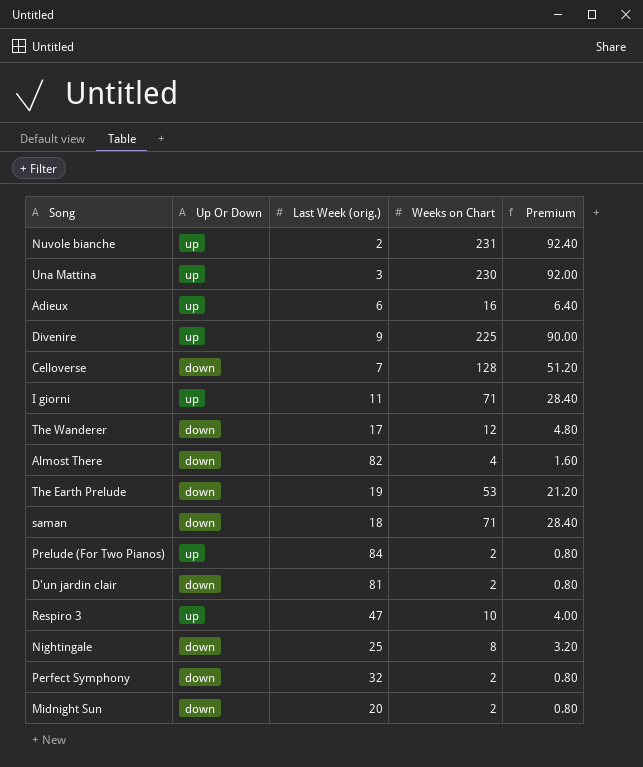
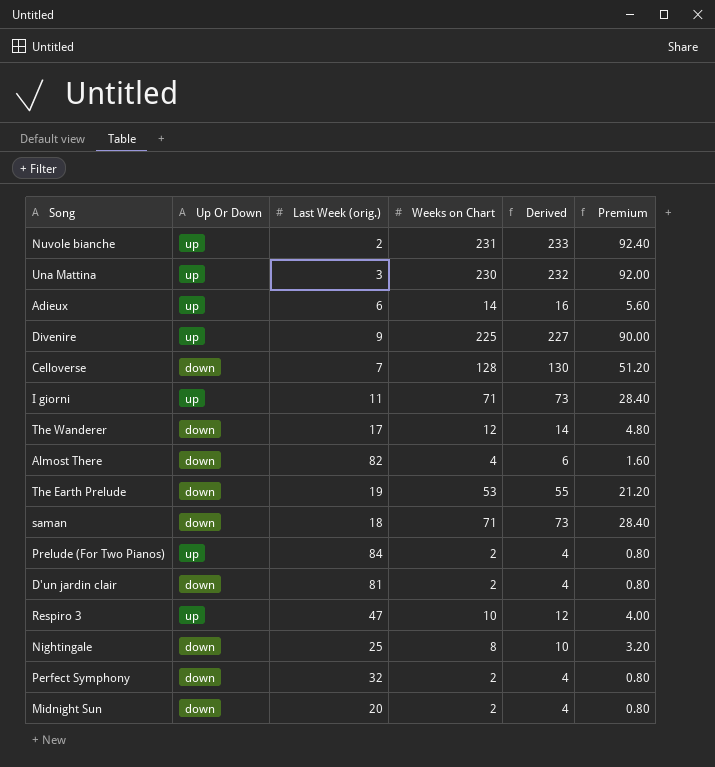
column Derived | formula: none -> [Weeks on Chart] + 2
Adieux | Weeks on Chart: 16 -> 14
Adieux | Premium: 6.40 -> 5.60

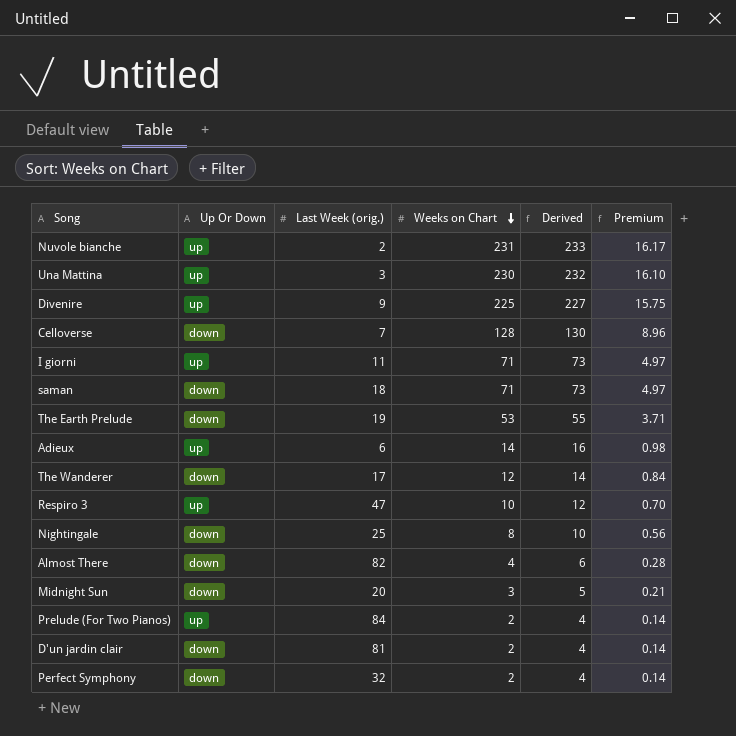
row order: none -> Weeks on Chart descending
column Premium | formula: [Weeks on Chart] * 0.4 -> [Weeks on Chart] * 0.07
Midnight Sun | Weeks on Chart: 2 -> 3
Midnight Sun | Derived: 4 -> 5

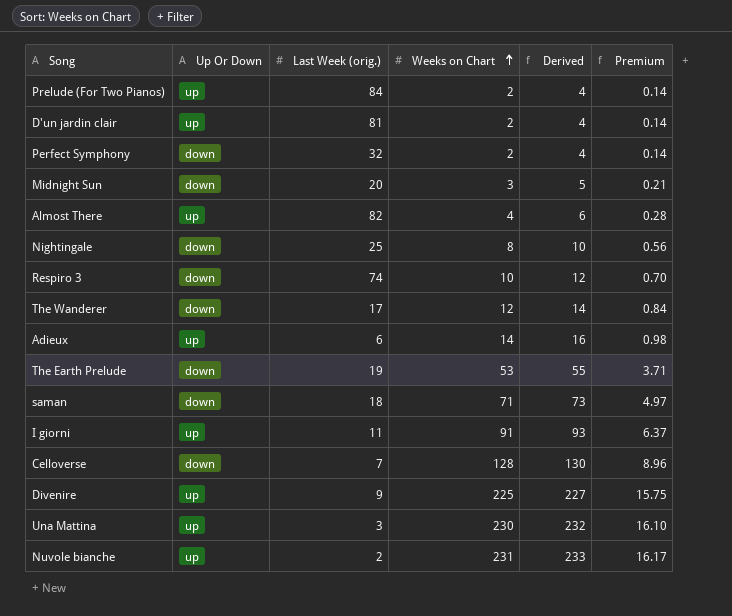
row order: Weeks on Chart descending -> Weeks on Chart ascending
D'un jardin clair | Up Or Down: down -> up
Almost There | Up Or Down: down -> up
Respiro 3 | Up Or Down: up -> down
Respiro 3 | Last Week (orig.): 47 -> 74
I giorni | Weeks on Chart: 71 -> 91
I giorni | Derived: 73 -> 93
I giorni | Premium: 4.97 -> 6.37

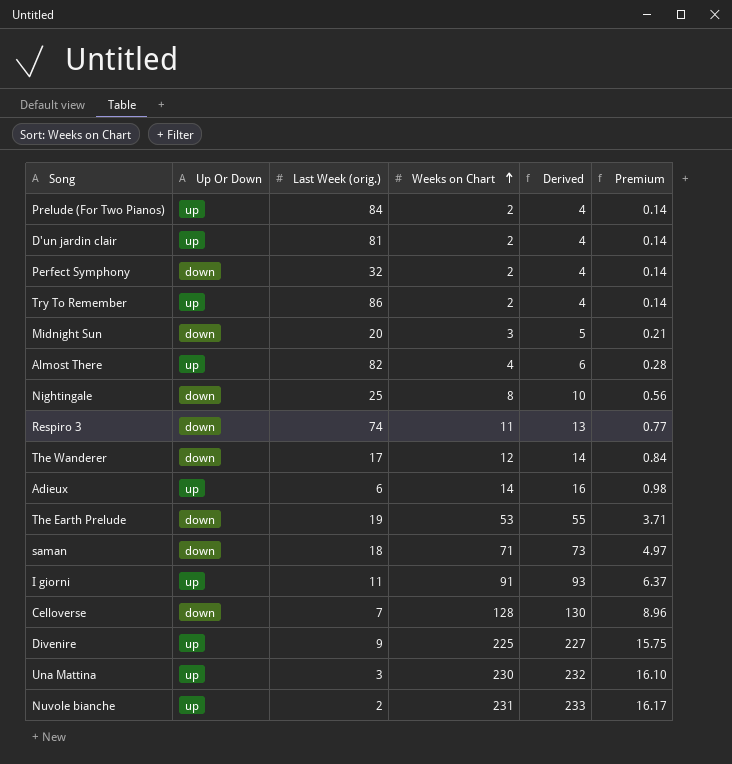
row Try To Remember: none -> up | 86 | 2 | 4 | 0.14
Respiro 3 | Weeks on Chart: 10 -> 11
Respiro 3 | Derived: 12 -> 13
Respiro 3 | Premium: 0.70 -> 0.77

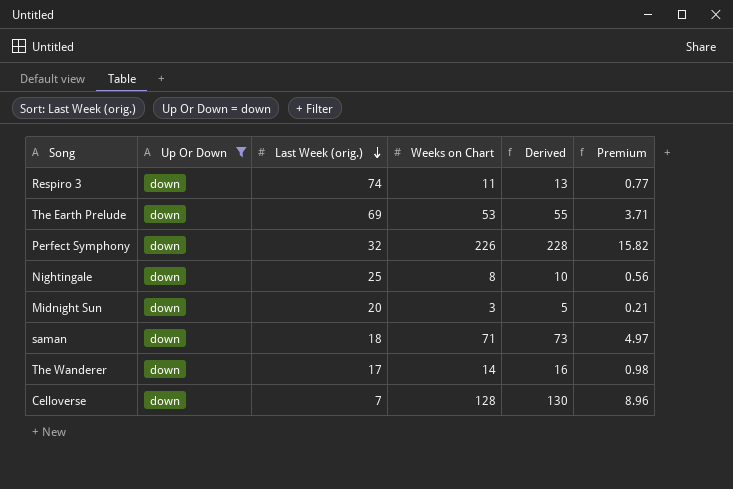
filter: none -> Up Or Down = down
row order: Weeks on Chart ascending -> Last Week (orig.) descending
The Earth Prelude | Last Week (orig.): 19 -> 69
Perfect Symphony | Weeks on Chart: 2 -> 226
Perfect Symphony | Derived: 4 -> 228
Perfect Symphony | Premium: 0.14 -> 15.82
The Wanderer | Weeks on Chart: 12 -> 14
The Wanderer | Derived: 14 -> 16
The Wanderer | Premium: 0.84 -> 0.98

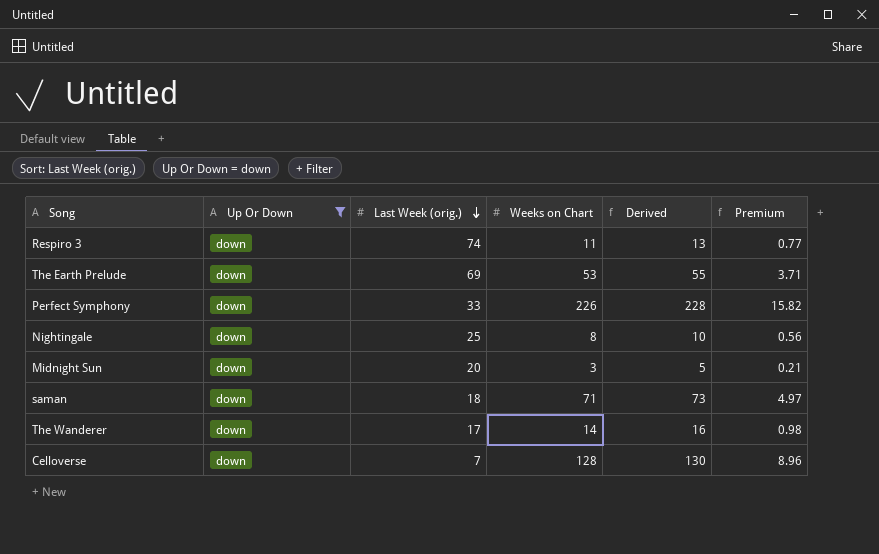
Perfect Symphony | Last Week (orig.): 32 -> 33

